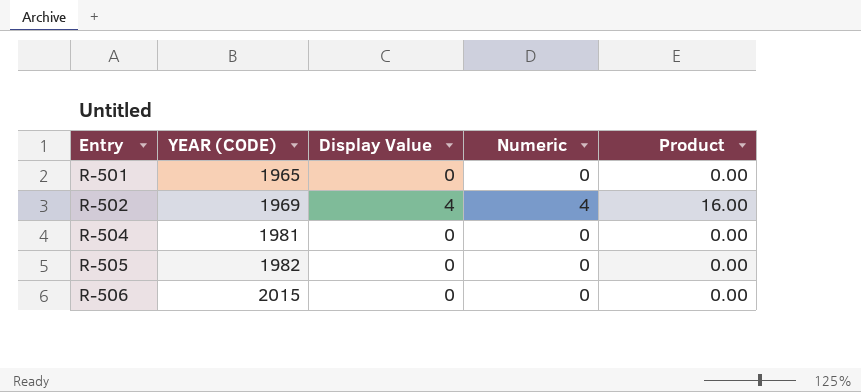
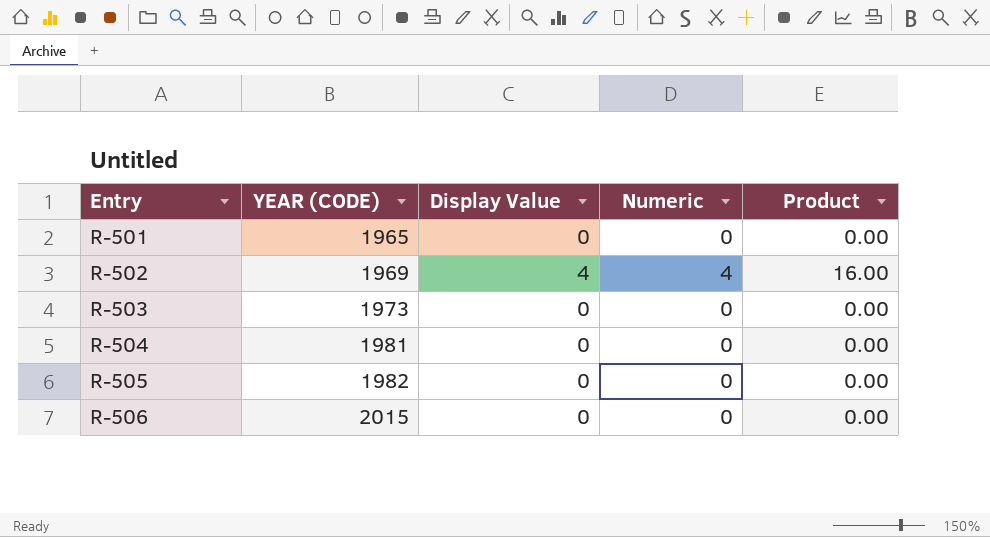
row R-503: none -> 1973 | 0 | 0 | 0.00

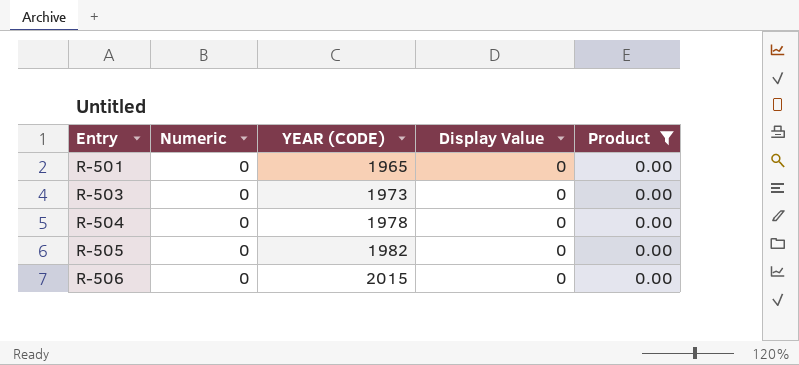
filter: none -> Product = 0.00
column Numeric | position: 4 -> 2
R-504 | YEAR (CODE): 1981 -> 1978

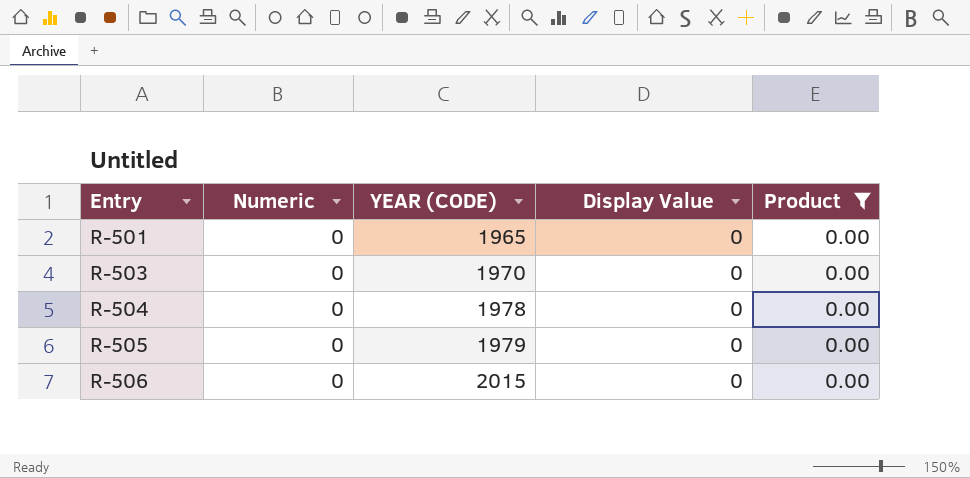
R-503 | YEAR (CODE): 1973 -> 1970
R-505 | YEAR (CODE): 1982 -> 1979

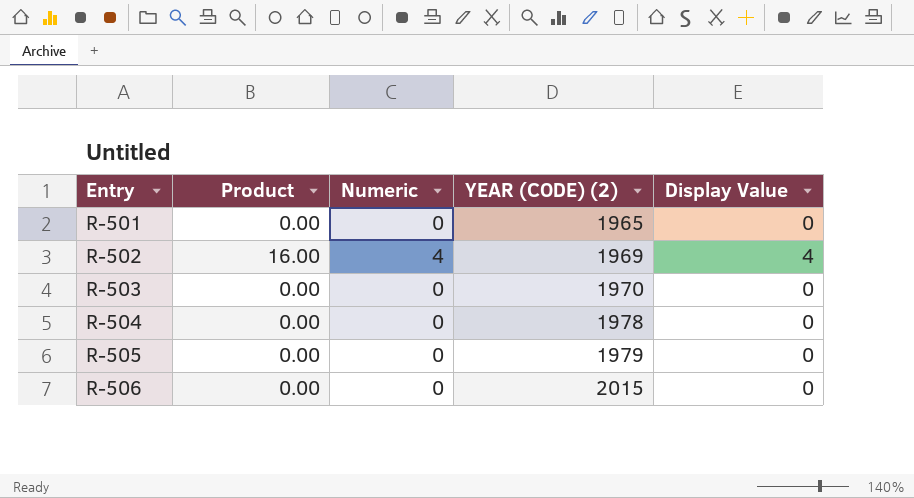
filter: Product = 0.00 -> none
column Product | position: 5 -> 2
column name: YEAR (CODE) -> YEAR (CODE) (2)

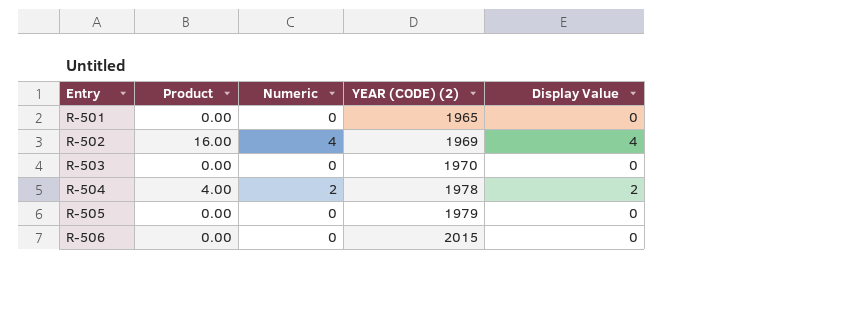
R-504 | Product: 0.00 -> 4.00
R-504 | Numeric: 0 -> 2
R-504 | Display Value: 0 -> 2

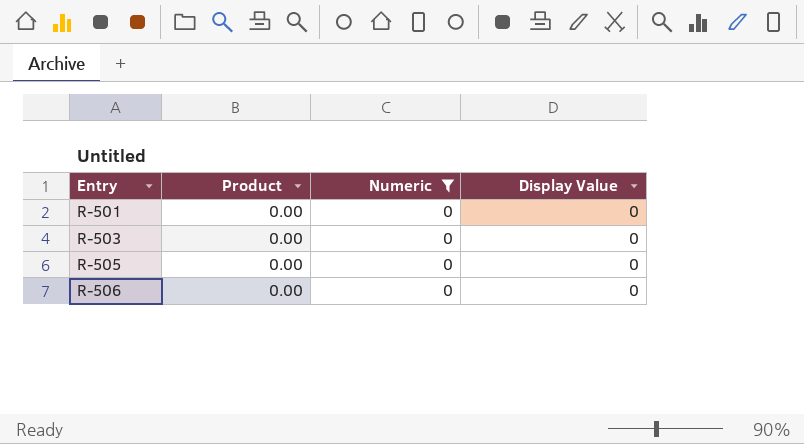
filter: none -> Numeric = 0
column YEAR (CODE) (2) | position: 4 -> none

